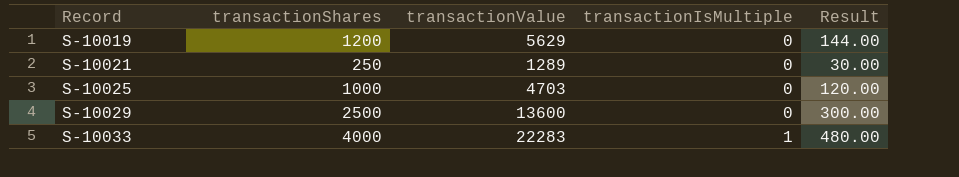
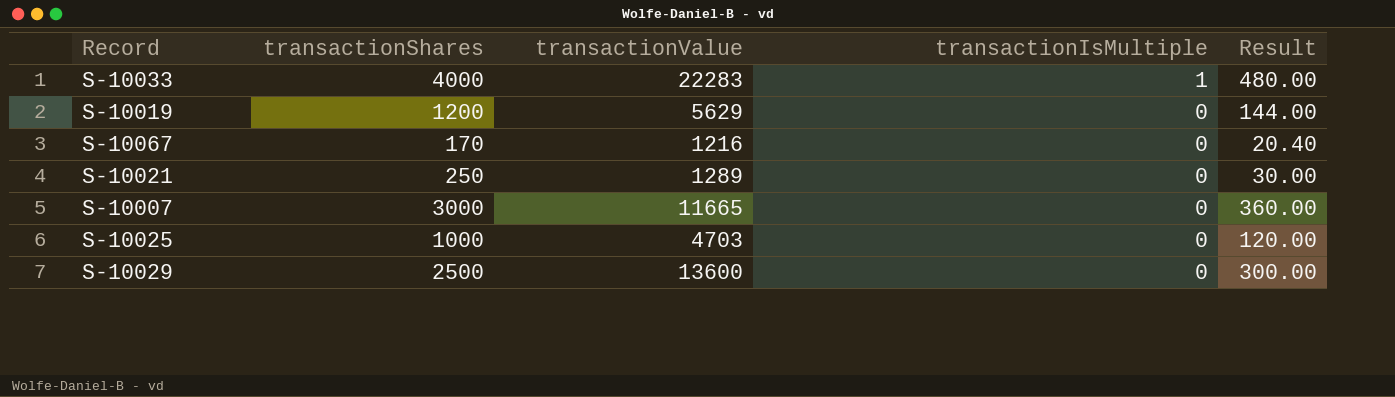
row order: Record ascending -> transactionIsMultiple descending
row S-10067: none -> 170 | 1216 | 0 | 20.40
row S-10007: none -> 3000 | 11665 | 0 | 360.00

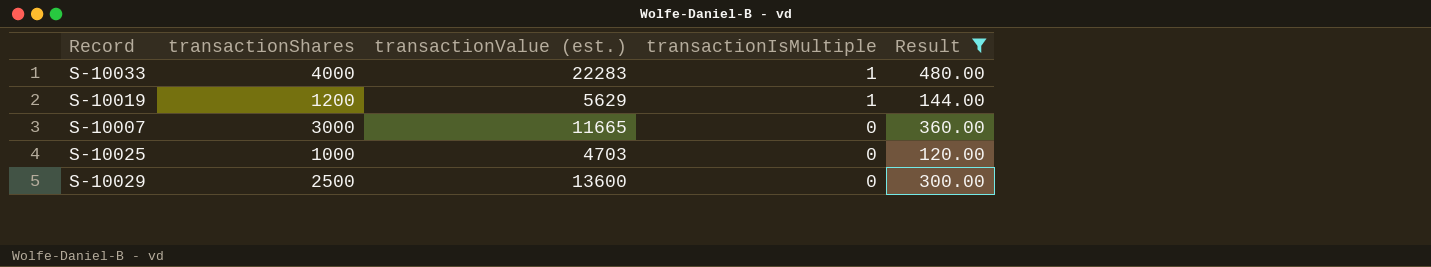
filter: none -> Result >= 120.00
column name: transactionValue -> transactionValue (est.)
S-10019 | transactionIsMultiple: 0 -> 1

